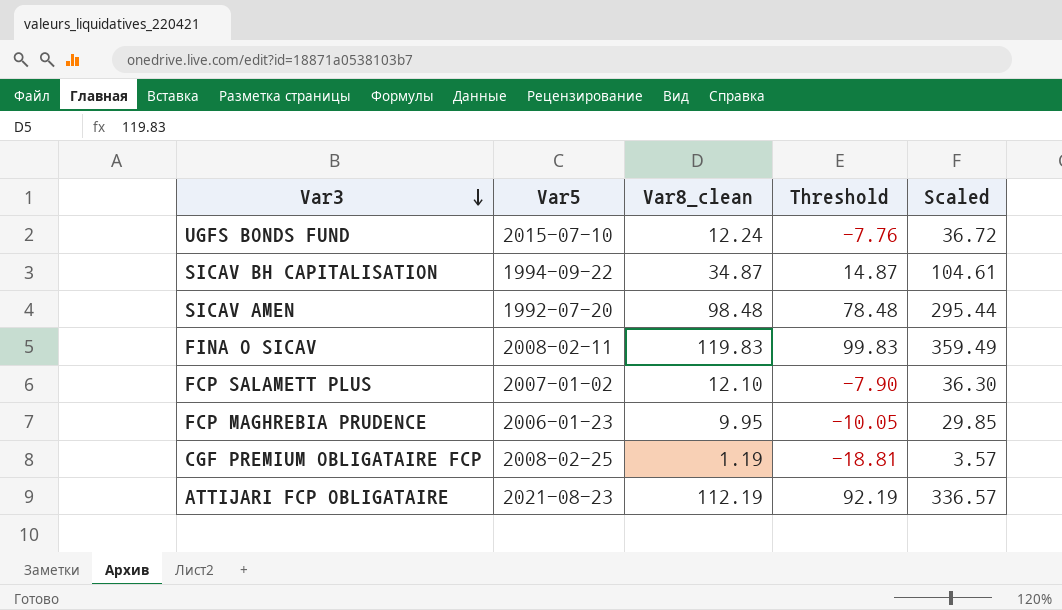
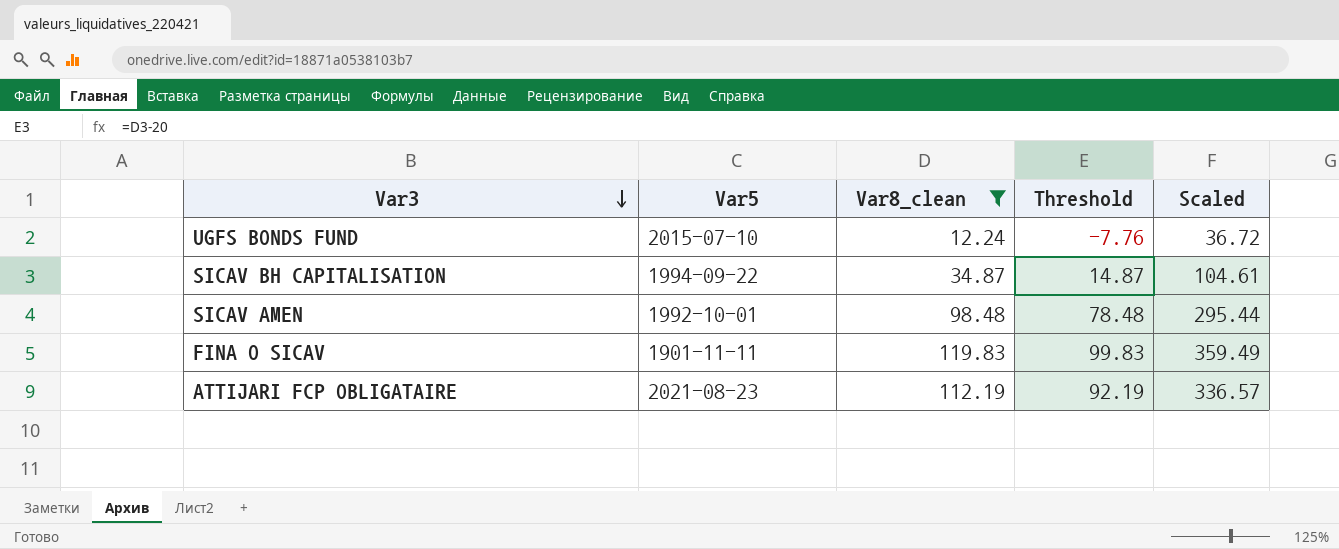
filter: none -> Var8_clean >= 12.24
SICAV AMEN | Var5: 1992-07-20 -> 1992-10-01
FINA O SICAV | Var5: 2008-02-11 -> 1901-11-11

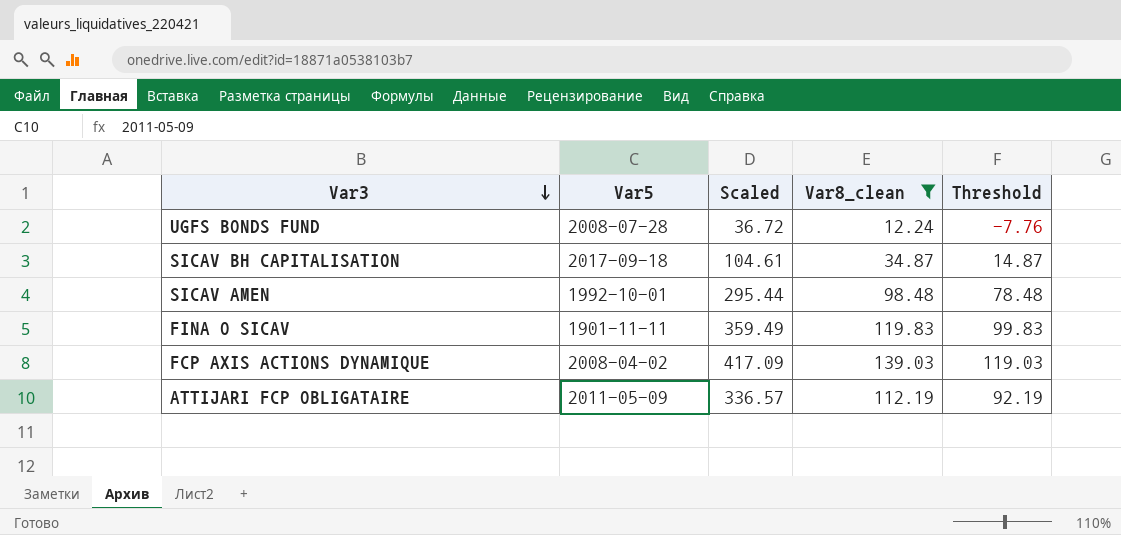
column Scaled | position: 5 -> 3
UGFS BONDS FUND | Var5: 2015-07-10 -> 2008-07-28
SICAV BH CAPITALISATION | Var5: 1994-09-22 -> 2017-09-18
row FCP AXIS ACTIONS DYNAMIQUE: none -> 2008-04-02 | 417.09 | 139.03 | 119.03
ATTIJARI FCP OBLIGATAIRE | Var5: 2021-08-23 -> 2011-05-09

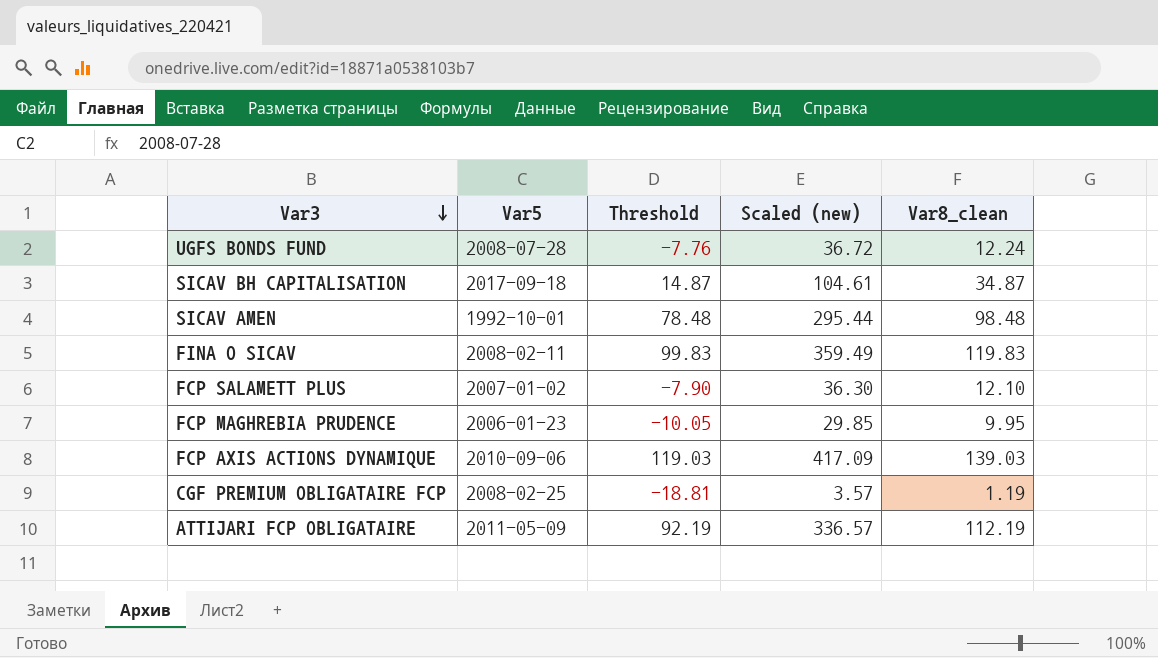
filter: Var8_clean >= 12.24 -> none
column Threshold | position: 5 -> 3
column name: Scaled -> Scaled (new)
FINA O SICAV | Var5: 1901-11-11 -> 2008-02-11
FCP AXIS ACTIONS DYNAMIQUE | Var5: 2008-04-02 -> 2010-09-06

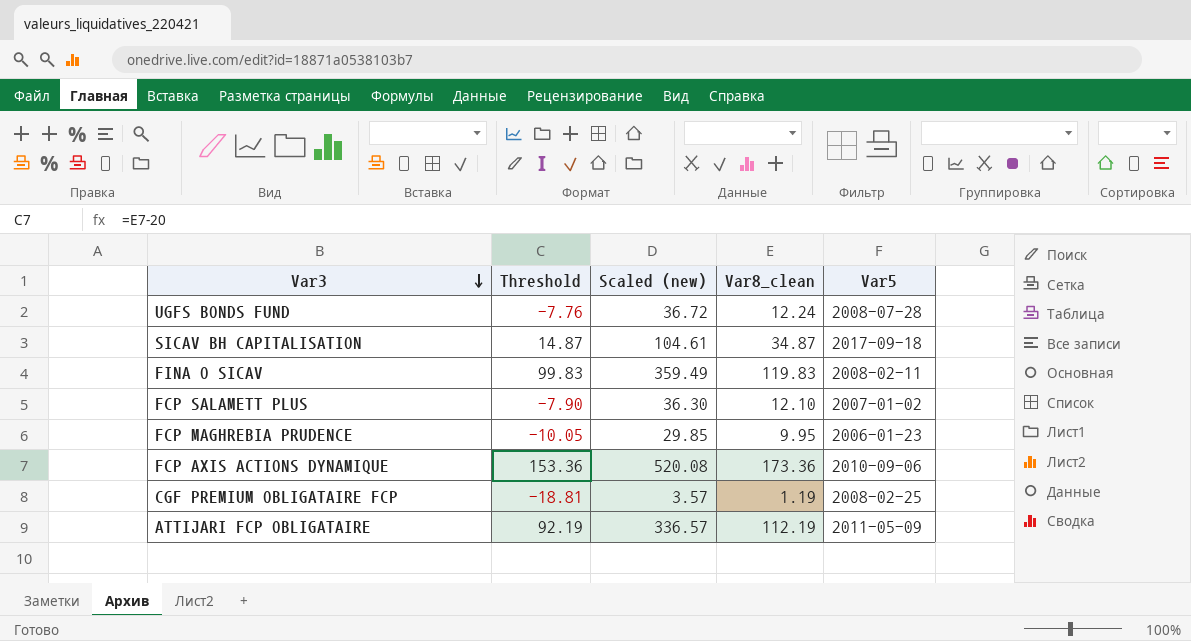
column Var5 | position: 2 -> 5
row SICAV AMEN: 1992-10-01 | 78.48 | 295.44 | 98.48 -> none
FCP AXIS ACTIONS DYNAMIQUE | Threshold: 119.03 -> 153.36
FCP AXIS ACTIONS DYNAMIQUE | Scaled (new): 417.09 -> 520.08
FCP AXIS ACTIONS DYNAMIQUE | Var8_clean: 139.03 -> 173.36

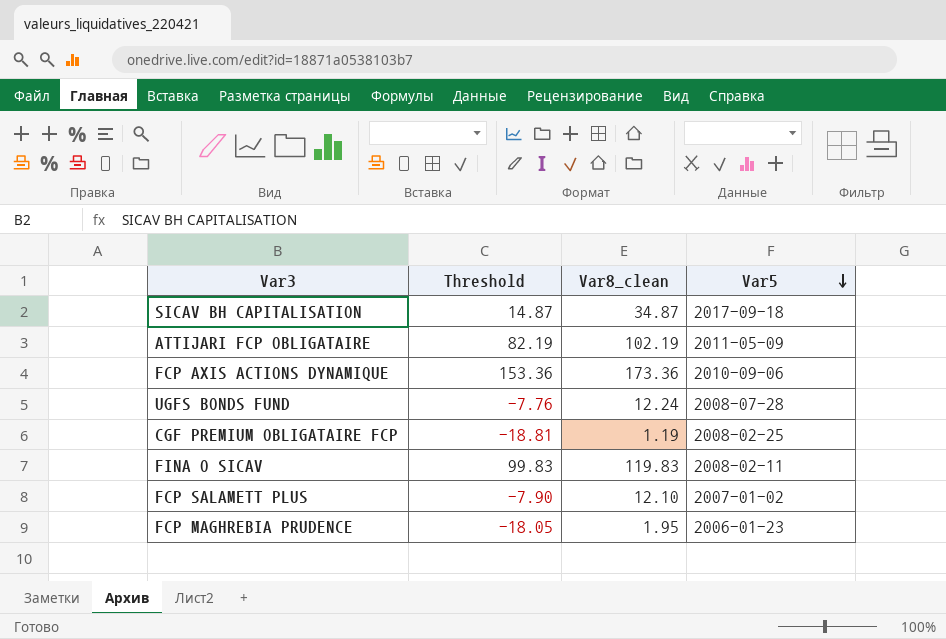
row order: Var3 descending -> Var5 descending
column Scaled (new) | formula: [Var8_clean] * 3 -> none
ATTIJARI FCP OBLIGATAIRE | Threshold: 92.19 -> 82.19
ATTIJARI FCP OBLIGATAIRE | Var8_clean: 112.19 -> 102.19
FCP MAGHREBIA PRUDENCE | Threshold: -10.05 -> -18.05
FCP MAGHREBIA PRUDENCE | Var8_clean: 9.95 -> 1.95

